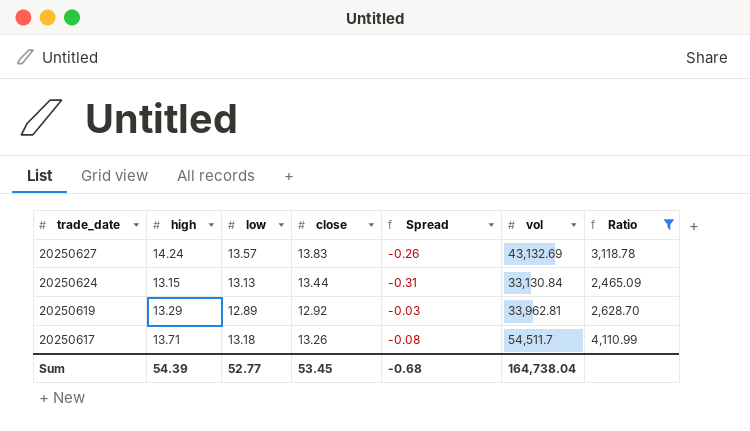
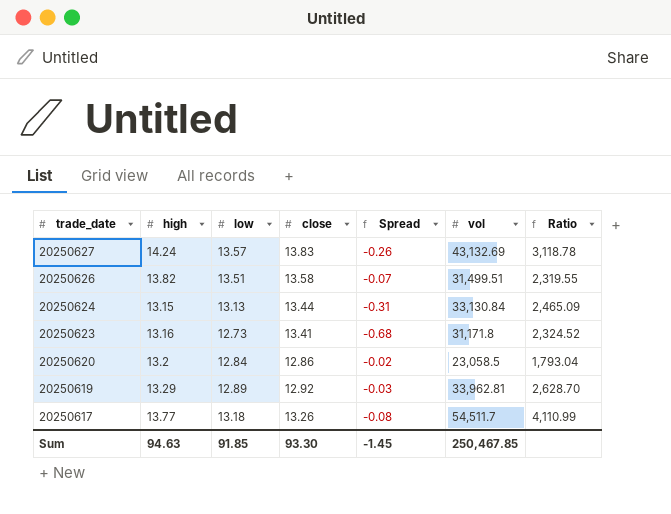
filter: Ratio >= 2,465.09 -> none
20250617 | high: 13.71 -> 13.77
Sum | high: 54.39 -> 94.63
Sum | low: 52.77 -> 91.85
Sum | close: 53.45 -> 93.30
Sum | Spread: -0.68 -> -1.45
Sum | vol: 164,738.04 -> 250,467.85

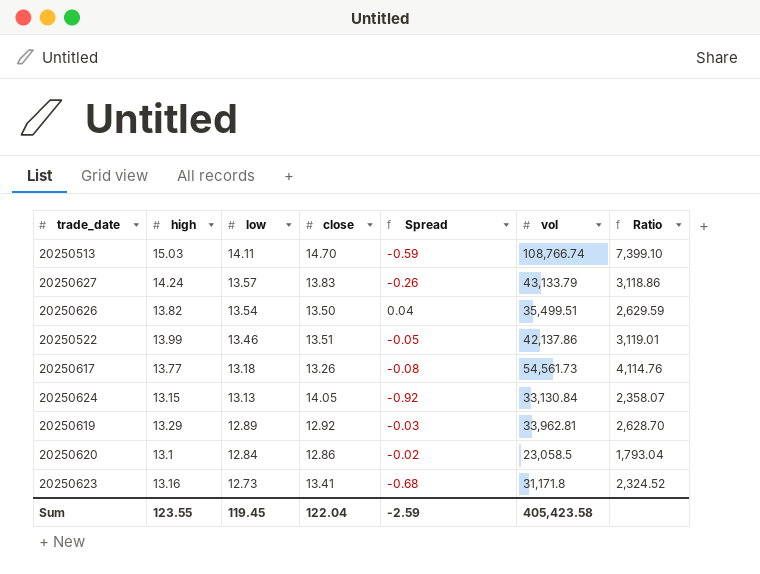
row order: trade_date descending -> low descending
row 20250513: none -> 15.03 | 14.11 | 14.70 | -0.59 | 108,766.74 | 7,399.10
20250627 | vol: 43,132.69 -> 43,133.79
20250627 | Ratio: 3,118.78 -> 3,118.86
20250626 | low: 13.51 -> 13.54
20250626 | close: 13.58 -> 13.50
20250626 | Spread: -0.07 -> 0.04
20250626 | vol: 31,499.51 -> 35,499.51
20250626 | Ratio: 2,319.55 -> 2,629.59
row 20250522: none -> 13.99 | 13.46 | 13.51 | -0.05 | 42,137.86 | 3,119.01
20250617 | vol: 54,511.7 -> 54,561.73
20250617 | Ratio: 4,110.99 -> 4,114.76
20250624 | close: 13.44 -> 14.05
20250624 | Spread: -0.31 -> -0.92
20250624 | Ratio: 2,465.09 -> 2,358.07
20250620 | high: 13.2 -> 13.1
Sum | high: 94.63 -> 123.55
Sum | low: 91.85 -> 119.45
Sum | close: 93.30 -> 122.04
Sum | Spread: -1.45 -> -2.59
Sum | vol: 250,467.85 -> 405,423.58

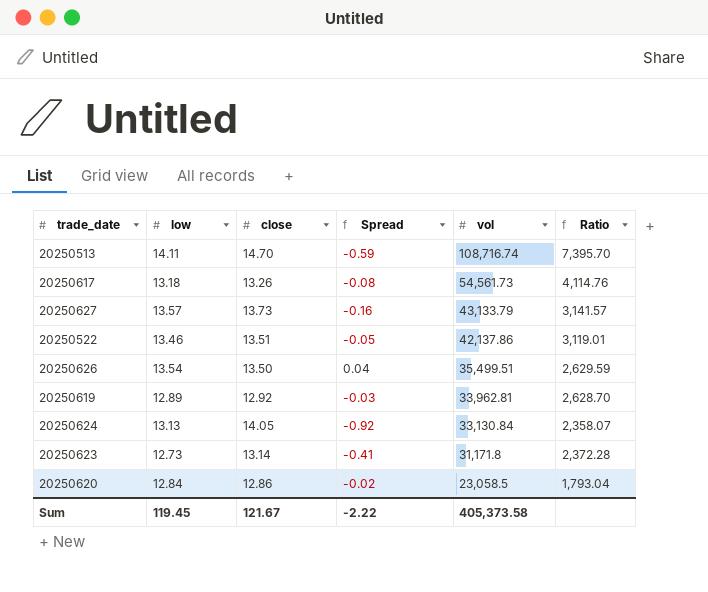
row order: low descending -> vol descending
column high | position: 2 -> none
20250513 | vol: 108,766.74 -> 108,716.74
20250513 | Ratio: 7,399.10 -> 7,395.70
20250627 | close: 13.83 -> 13.73
20250627 | Spread: -0.26 -> -0.16
20250627 | Ratio: 3,118.86 -> 3,141.57
20250623 | close: 13.41 -> 13.14
20250623 | Spread: -0.68 -> -0.41
20250623 | Ratio: 2,324.52 -> 2,372.28
Sum | close: 122.04 -> 121.67
Sum | Spread: -2.59 -> -2.22
Sum | vol: 405,423.58 -> 405,373.58

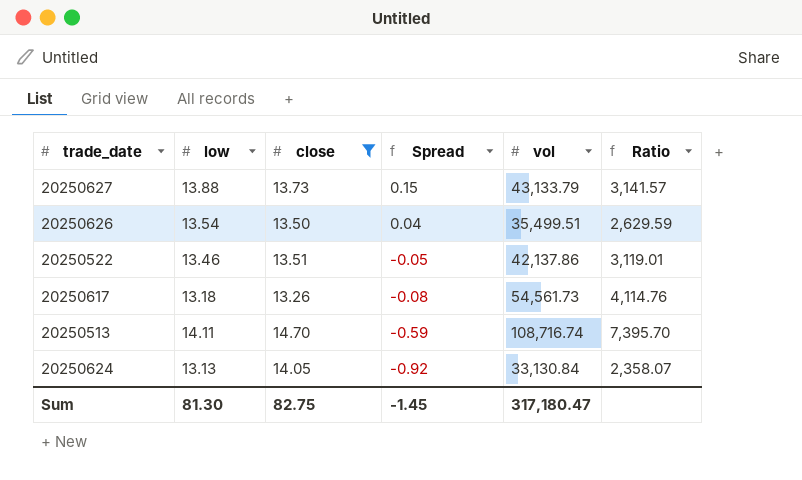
filter: none -> close >= 13.26
row order: vol descending -> Spread descending
20250627 | low: 13.57 -> 13.88
20250627 | Spread: -0.16 -> 0.15
Sum | low: 119.45 -> 81.30
Sum | close: 121.67 -> 82.75
Sum | Spread: -2.22 -> -1.45
Sum | vol: 405,373.58 -> 317,180.47

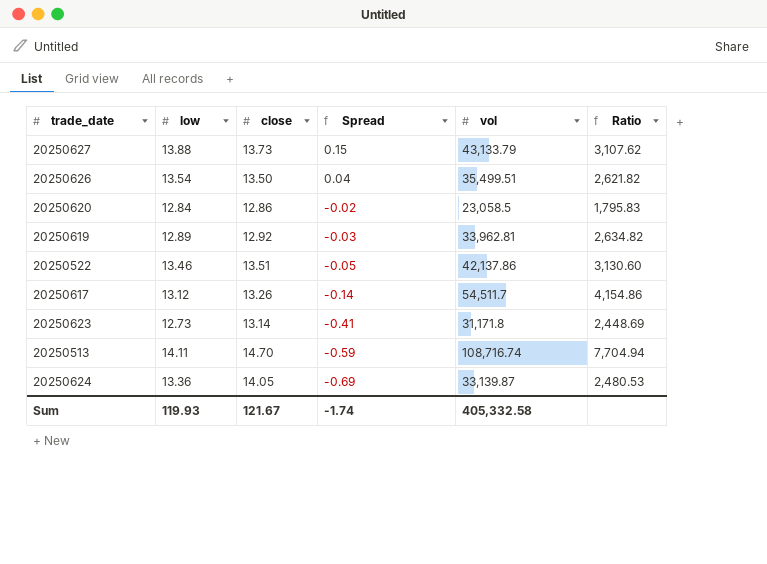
filter: close >= 13.26 -> none
column Ratio | formula: [vol] / [close] -> [vol] / [low]
20250617 | low: 13.18 -> 13.12
20250617 | Spread: -0.08 -> -0.14
20250617 | vol: 54,561.73 -> 54,511.7
20250624 | low: 13.13 -> 13.36
20250624 | Spread: -0.92 -> -0.69
20250624 | vol: 33,130.84 -> 33,139.87
Sum | low: 81.30 -> 119.93
Sum | close: 82.75 -> 121.67
Sum | Spread: -1.45 -> -1.74
Sum | vol: 317,180.47 -> 405,332.58

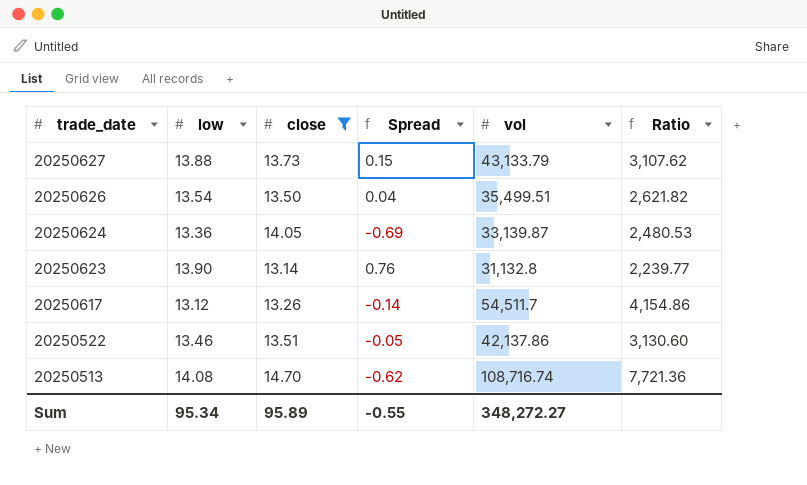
filter: none -> close >= 13.14
row order: Spread descending -> trade_date descending
20250623 | low: 12.73 -> 13.90
20250623 | Spread: -0.41 -> 0.76
20250623 | vol: 31,171.8 -> 31,132.8
20250623 | Ratio: 2,448.69 -> 2,239.77
20250513 | low: 14.11 -> 14.08
20250513 | Spread: -0.59 -> -0.62
20250513 | Ratio: 7,704.94 -> 7,721.36
Sum | low: 119.93 -> 95.34
Sum | close: 121.67 -> 95.89
Sum | Spread: -1.74 -> -0.55
Sum | vol: 405,332.58 -> 348,272.27

